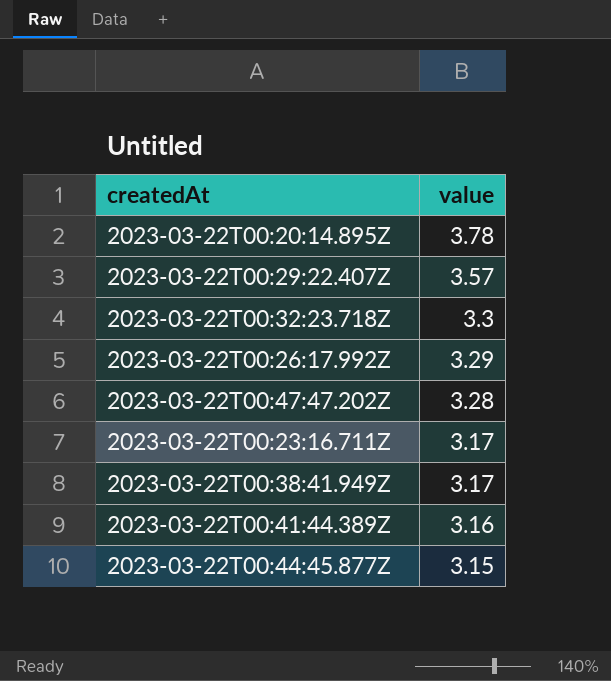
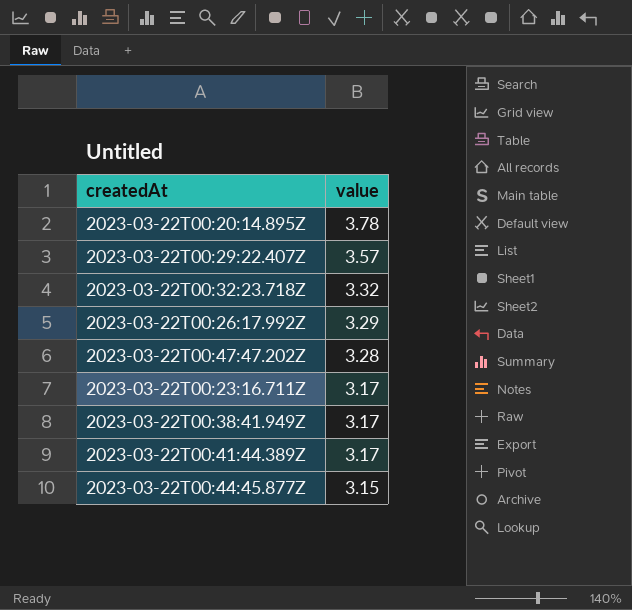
2023-03-22T00:32:23.718Z | value: 3.3 -> 3.32
2023-03-22T00:41:44.389Z | value: 3.16 -> 3.17

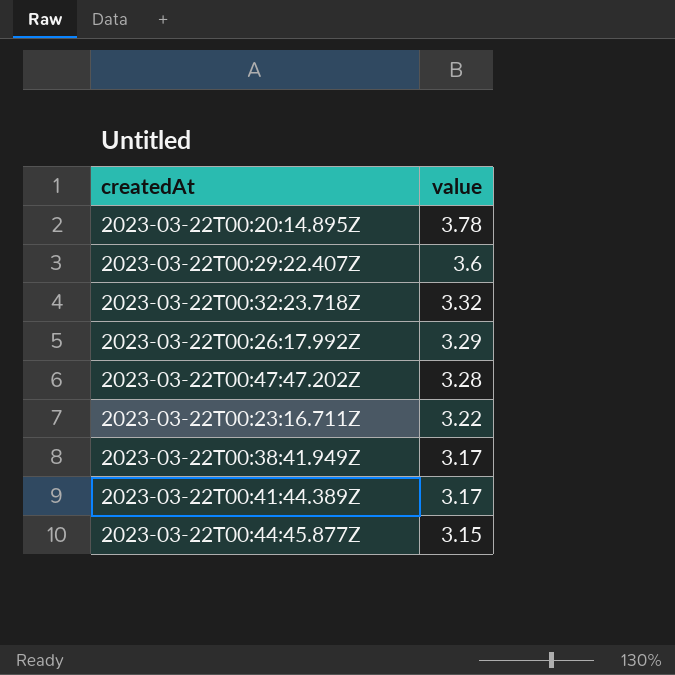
2023-03-22T00:29:22.407Z | value: 3.57 -> 3.6
2023-03-22T00:23:16.711Z | value: 3.17 -> 3.22

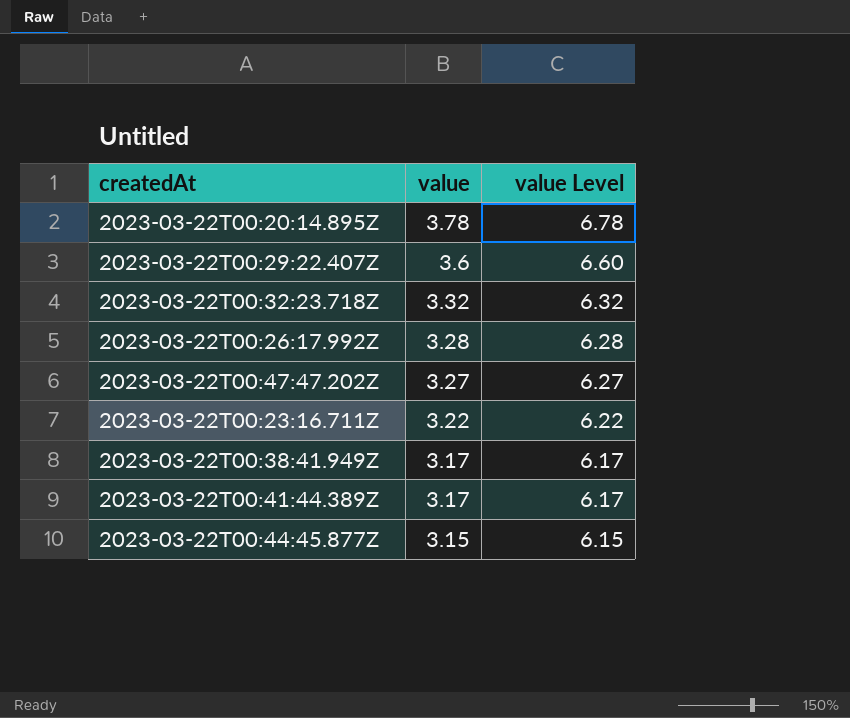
column value Level | formula: none -> [value] + 3
2023-03-22T00:26:17.992Z | value: 3.29 -> 3.28
2023-03-22T00:47:47.202Z | value: 3.28 -> 3.27

